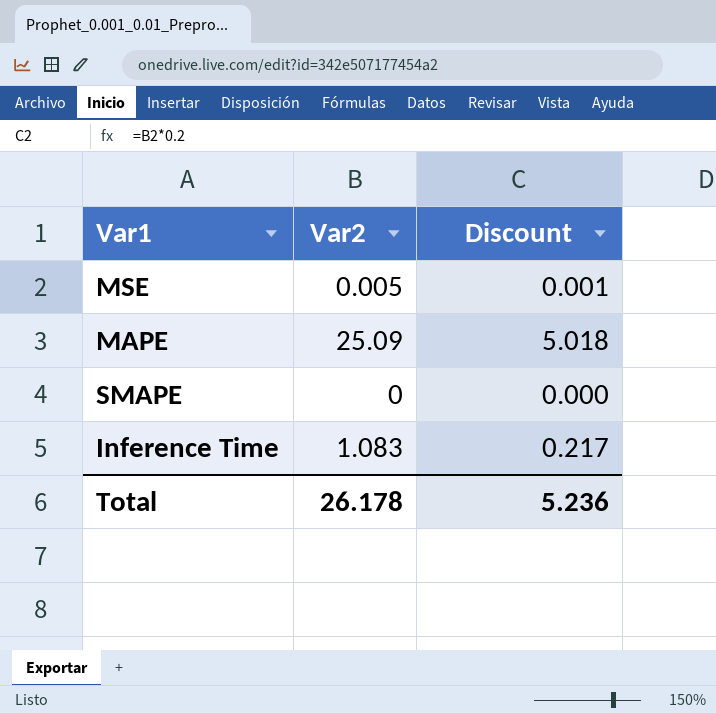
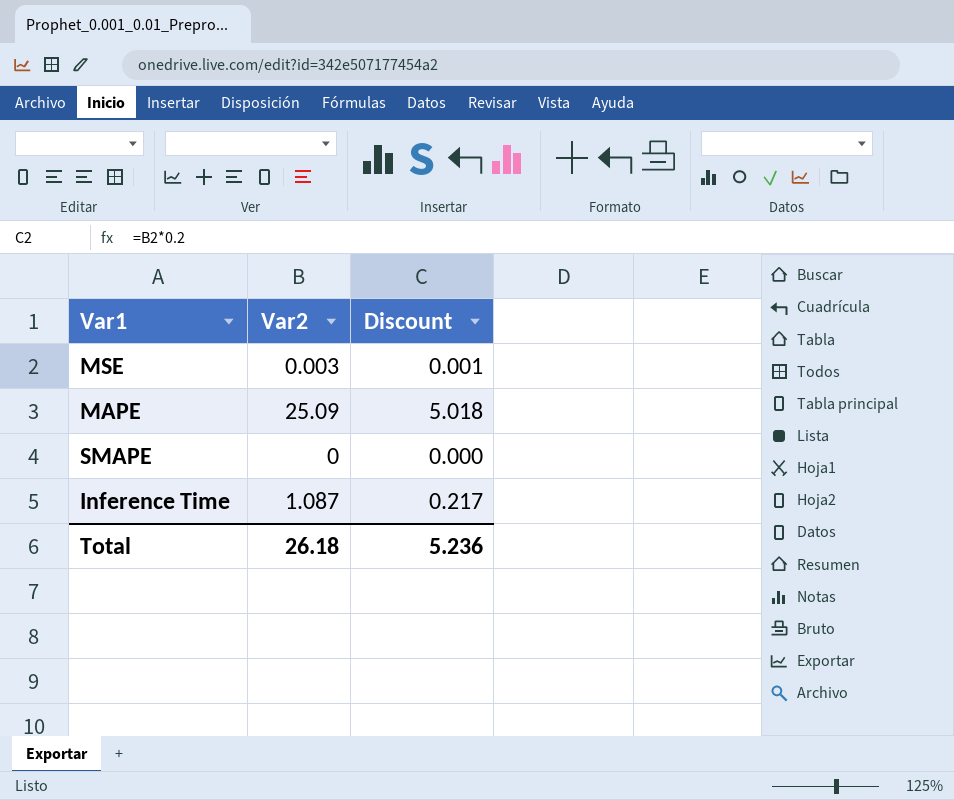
MSE | Var2: 0.005 -> 0.003
Inference Time | Var2: 1.083 -> 1.087
Total | Var2: 26.178 -> 26.18

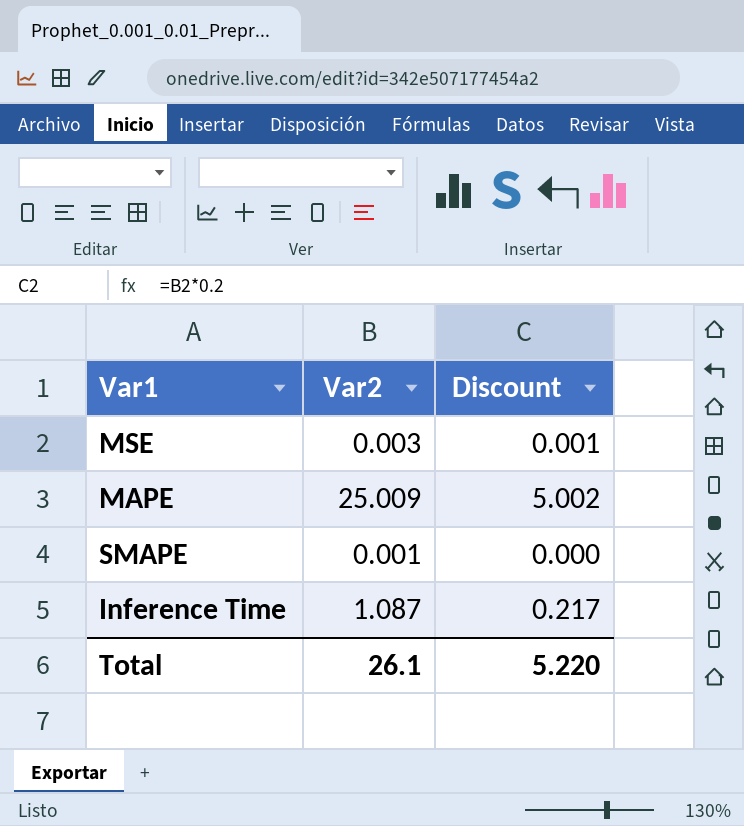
MAPE | Var2: 25.09 -> 25.009
MAPE | Discount: 5.018 -> 5.002
SMAPE | Var2: 0 -> 0.001
Total | Var2: 26.18 -> 26.1
Total | Discount: 5.236 -> 5.220

